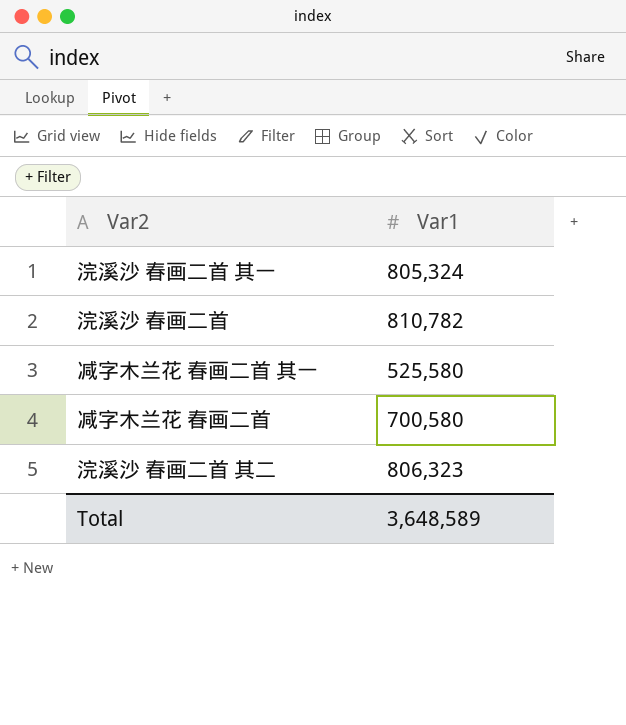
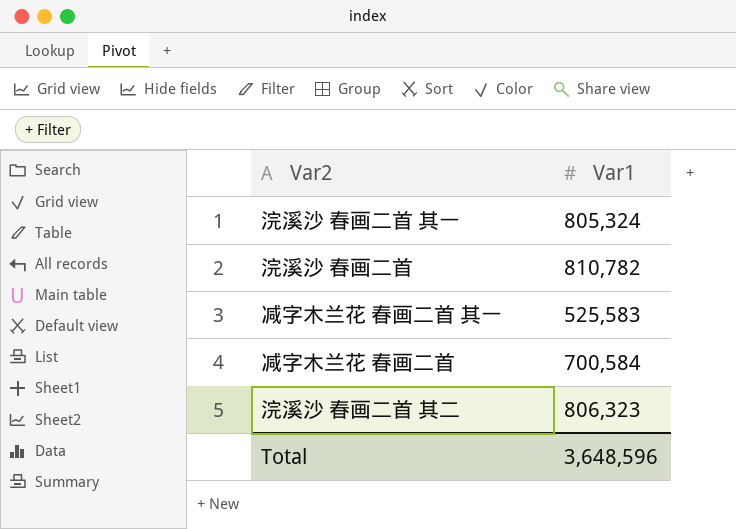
减字木兰花 春画二首 其一 | Var1: 525,580 -> 525,583
减字木兰花 春画二首 | Var1: 700,580 -> 700,584
Total | Var1: 3,648,589 -> 3,648,596

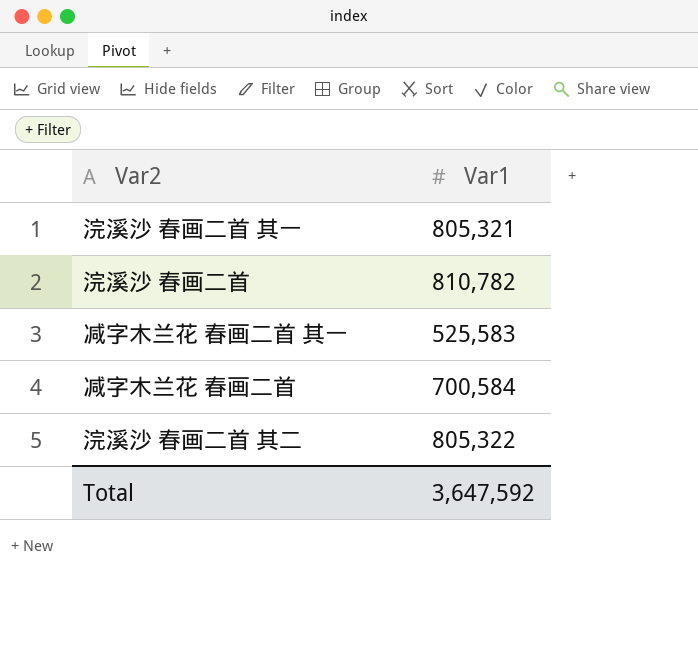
浣溪沙 春画二首 其一 | Var1: 805,324 -> 805,321
浣溪沙 春画二首 其二 | Var1: 806,323 -> 805,322
Total | Var1: 3,648,596 -> 3,647,592

